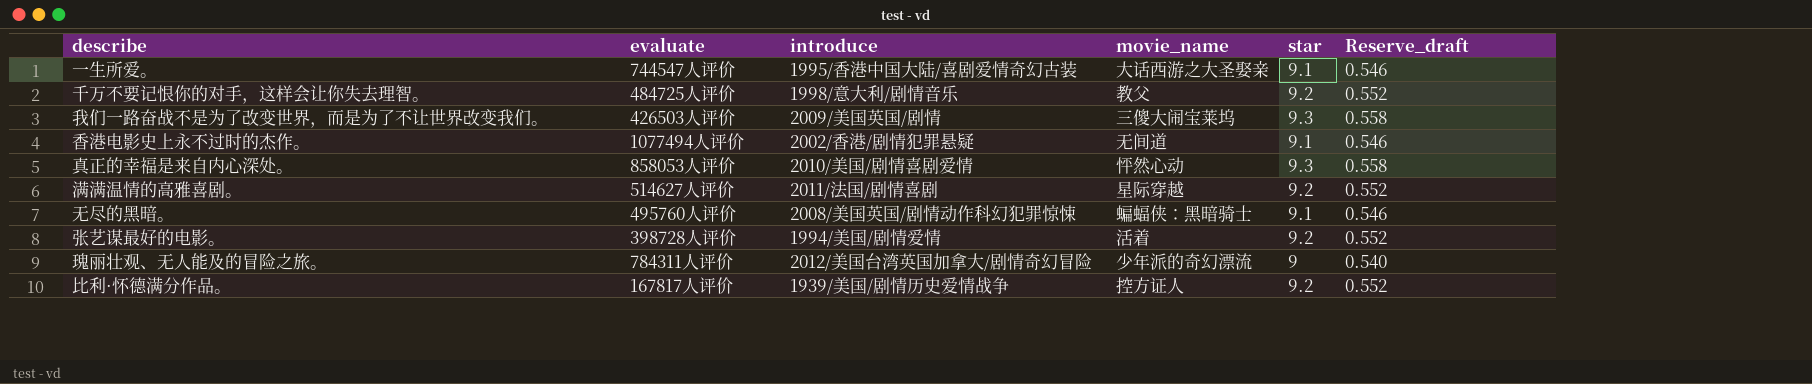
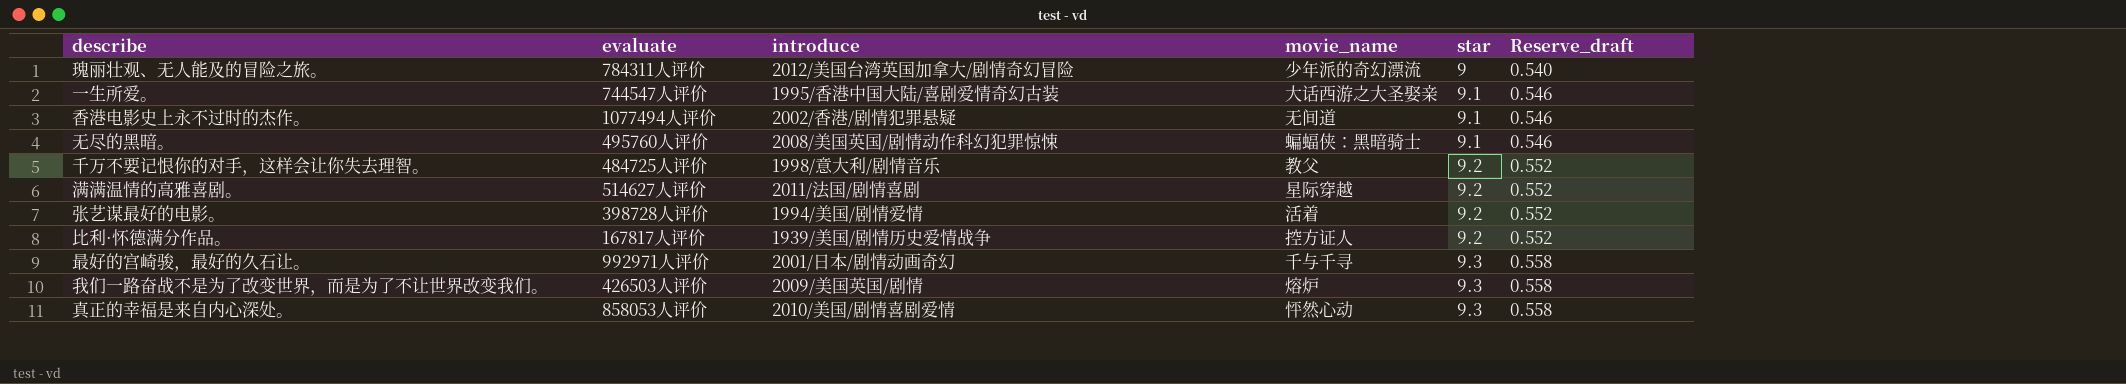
row order: none -> star ascending
row 最好的宫崎骏，最好的久石让。: none -> 992971人评价 | 2001/日本/剧情动画奇幻 | 千与千寻 | 9.3 | 0.558
我们一路奋战不是为了改变世界，而是为了不让世界改变我们。 | movie_name: 三傻大闹宝莱坞 -> 熔炉

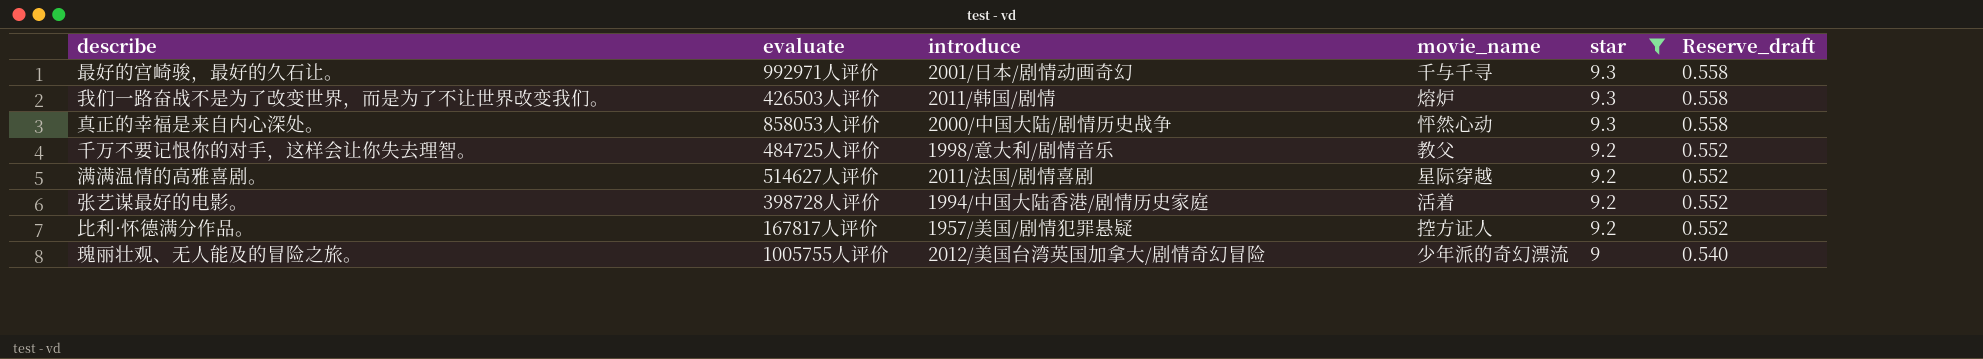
filter: none -> star != 9.1
row order: star ascending -> star descending
我们一路奋战不是为了改变世界，而是为了不让世界改变我们。 | introduce: 2009/美国英国/剧情 -> 2011/韩国/剧情
真正的幸福是来自内心深处。 | introduce: 2010/美国/剧情喜剧爱情 -> 2000/中国大陆/剧情历史战争
张艺谋最好的电影。 | introduce: 1994/美国/剧情爱情 -> 1994/中国大陆香港/剧情历史家庭
比利·怀德满分作品。 | introduce: 1939/美国/剧情历史爱情战争 -> 1957/美国/剧情犯罪悬疑
瑰丽壮观、无人能及的冒险之旅。 | evaluate: 784311人评价 -> 1005755人评价

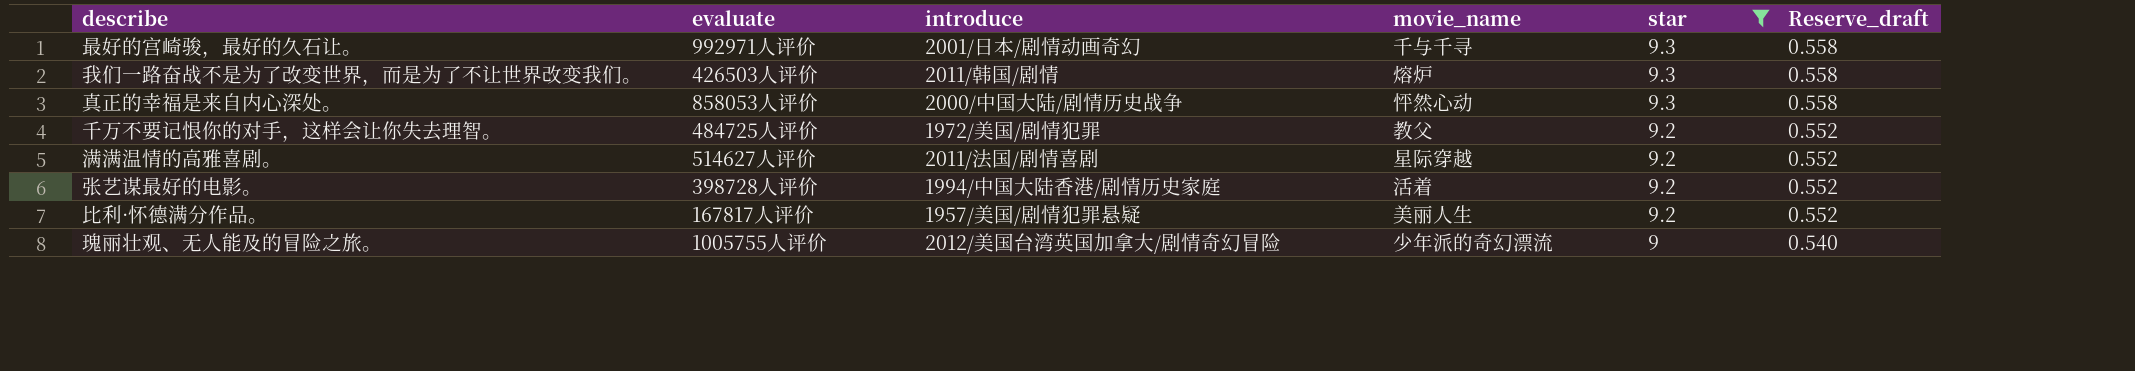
千万不要记恨你的对手，这样会让你失去理智。 | introduce: 1998/意大利/剧情音乐 -> 1972/美国/剧情犯罪
比利·怀德满分作品。 | movie_name: 控方证人 -> 美丽人生

